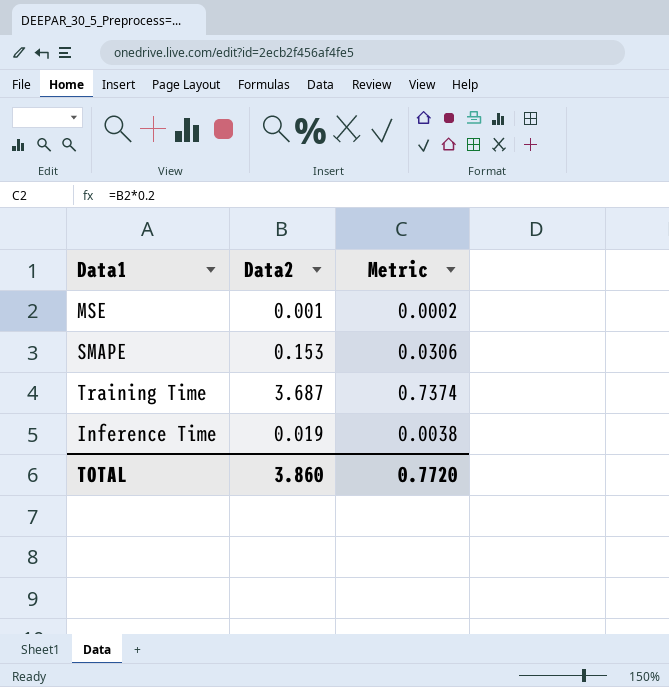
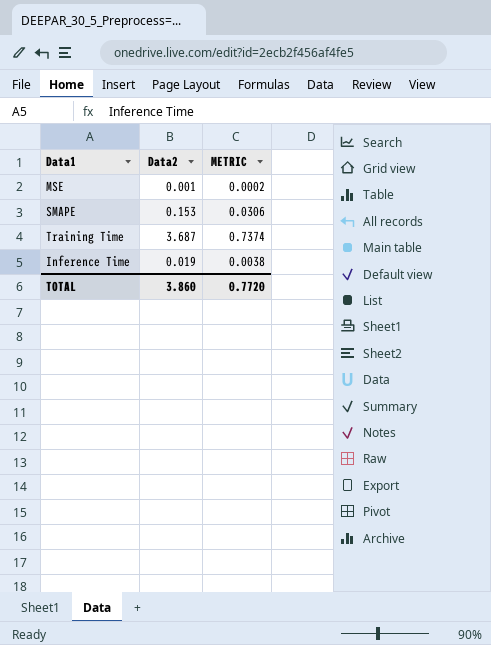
column name: Metric -> METRIC

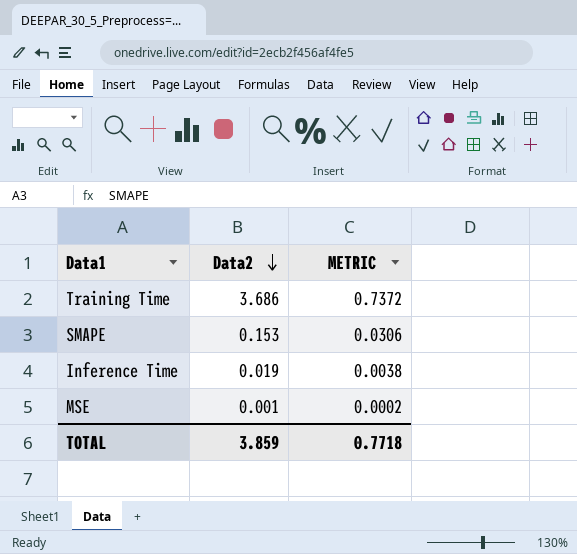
row order: none -> Data2 descending
Training Time | Data2: 3.687 -> 3.686
Training Time | METRIC: 0.7374 -> 0.7372
TOTAL | Data2: 3.860 -> 3.859
TOTAL | METRIC: 0.7720 -> 0.7718

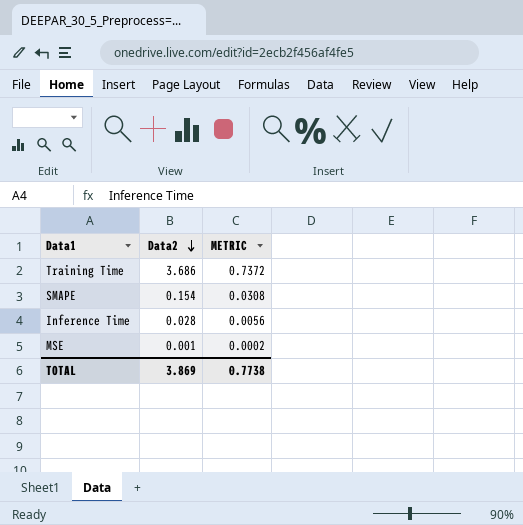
SMAPE | Data2: 0.153 -> 0.154
SMAPE | METRIC: 0.0306 -> 0.0308
Inference Time | Data2: 0.019 -> 0.028
Inference Time | METRIC: 0.0038 -> 0.0056
TOTAL | Data2: 3.859 -> 3.869
TOTAL | METRIC: 0.7718 -> 0.7738

